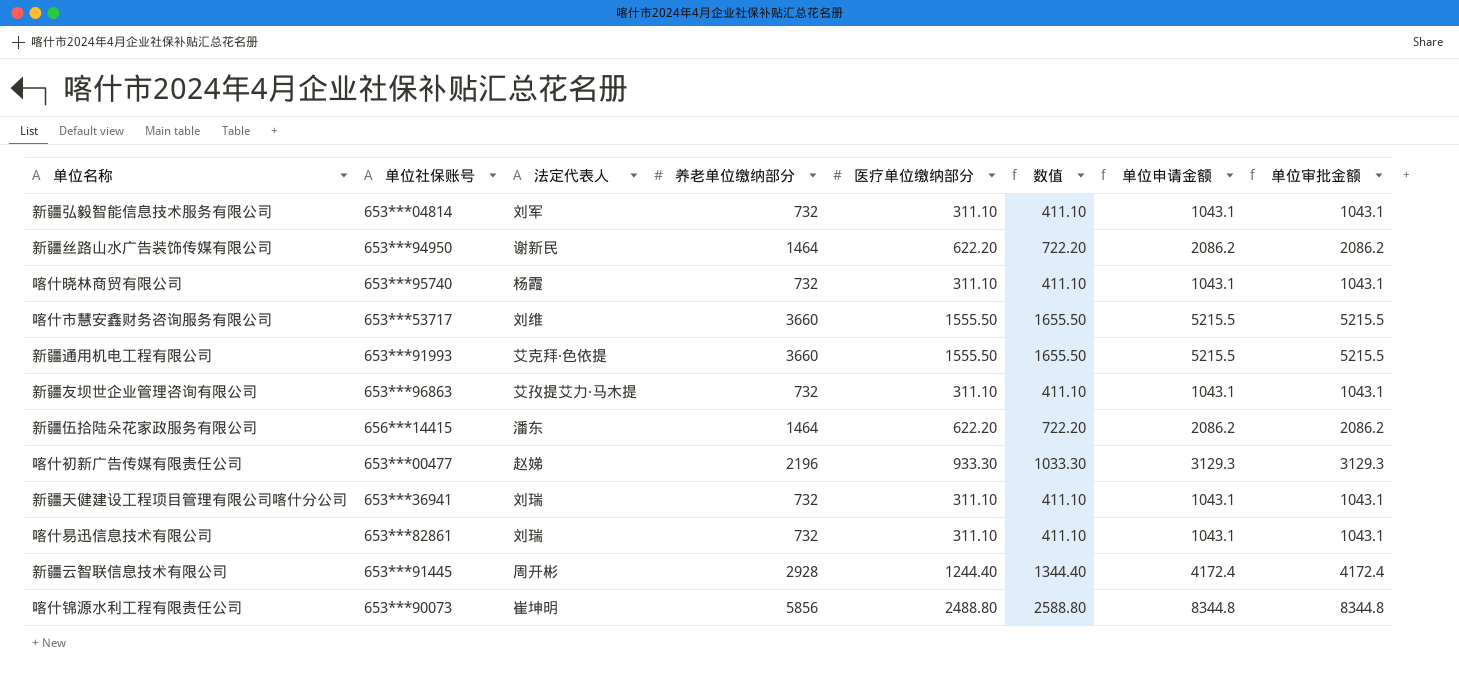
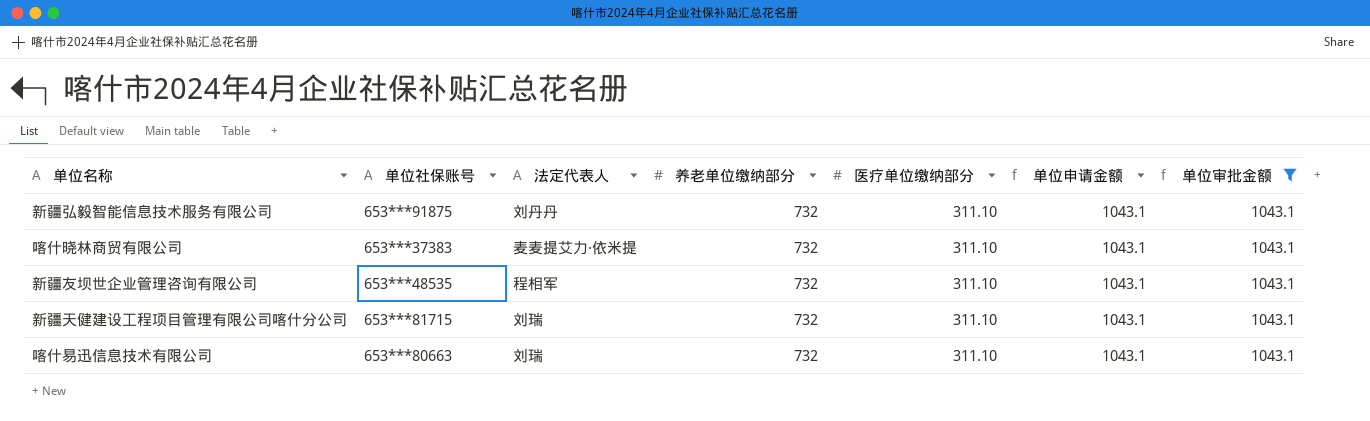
filter: none -> 单位审批金额 = 1043.1
column 数值 | formula: [医疗单位缴纳部分] + 100 -> none
新疆弘毅智能信息技术服务有限公司 | 单位社保账号: 653***04814 -> 653***91875
新疆弘毅智能信息技术服务有限公司 | 法定代表人: 刘军 -> 刘丹丹
喀什晓林商贸有限公司 | 单位社保账号: 653***95740 -> 653***37383
喀什晓林商贸有限公司 | 法定代表人: 杨霞 -> 麦麦提艾力·依米提
新疆友坝世企业管理咨询有限公司 | 单位社保账号: 653***96863 -> 653***48535
新疆友坝世企业管理咨询有限公司 | 法定代表人: 艾孜提艾力·马木提 -> 程相军
新疆天健建设工程项目管理有限公司喀什分公司 | 单位社保账号: 653***36941 -> 653***81715
喀什易迅信息技术有限公司 | 单位社保账号: 653***82861 -> 653***80663

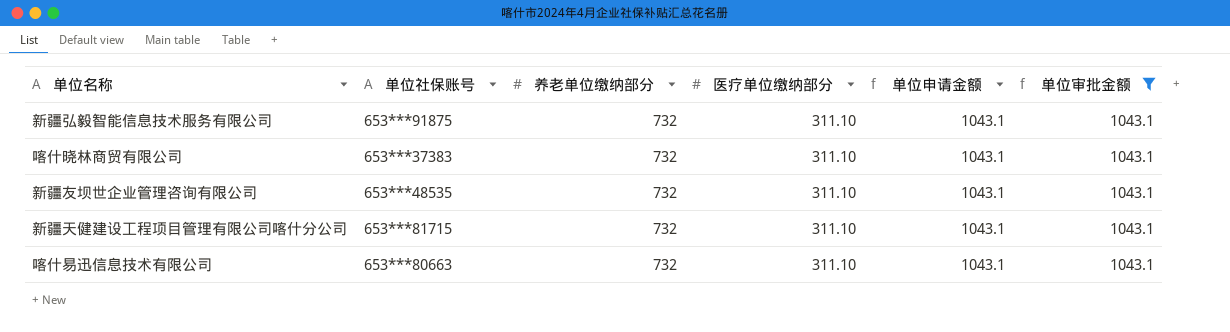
column 法定代表人 | position: 3 -> none

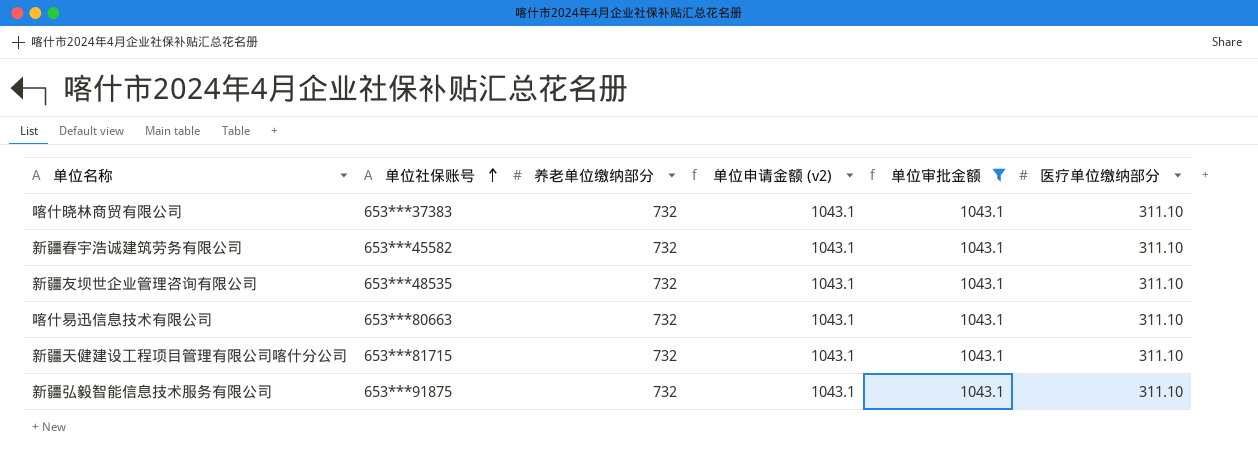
row order: none -> 单位社保账号 ascending
column name: 单位申请金额 -> 单位申请金额 (v2)
column 医疗单位缴纳部分 | position: 4 -> 6
row 新疆春宇浩诚建筑劳务有限公司: none -> 653***45582 | 732 | 1043.1 | 1043.1 | 311.10

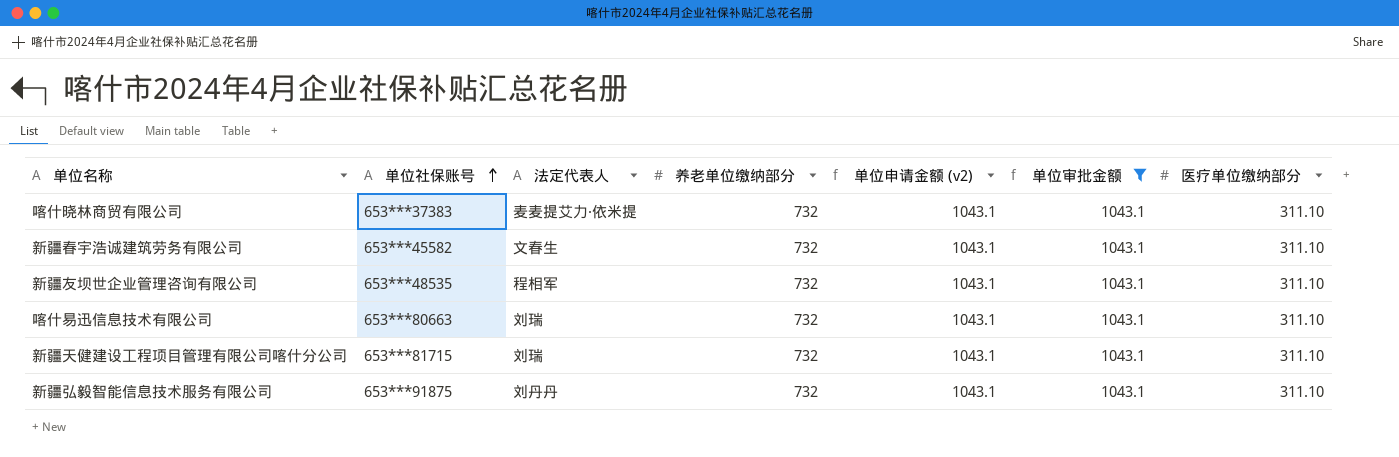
column 法定代表人 | position: none -> 3

